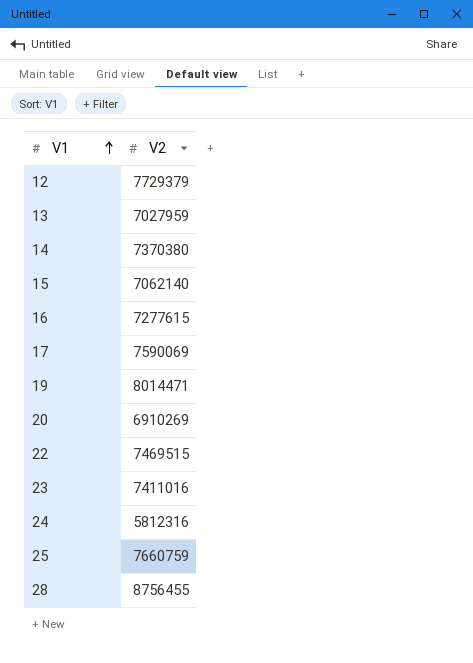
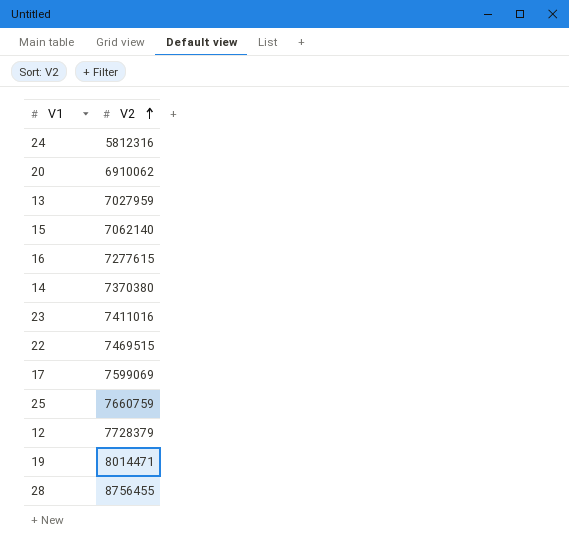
row order: V1 ascending -> V2 ascending
20 | V2: 6910269 -> 6910062
17 | V2: 7590069 -> 7599069
12 | V2: 7729379 -> 7728379

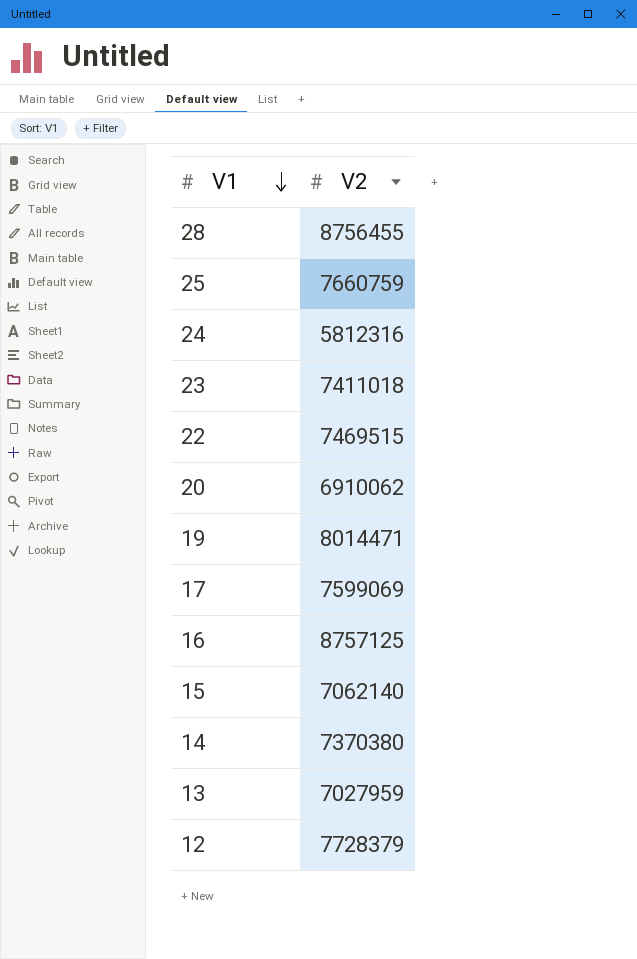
row order: V2 ascending -> V1 descending
23 | V2: 7411016 -> 7411018
16 | V2: 7277615 -> 8757125

